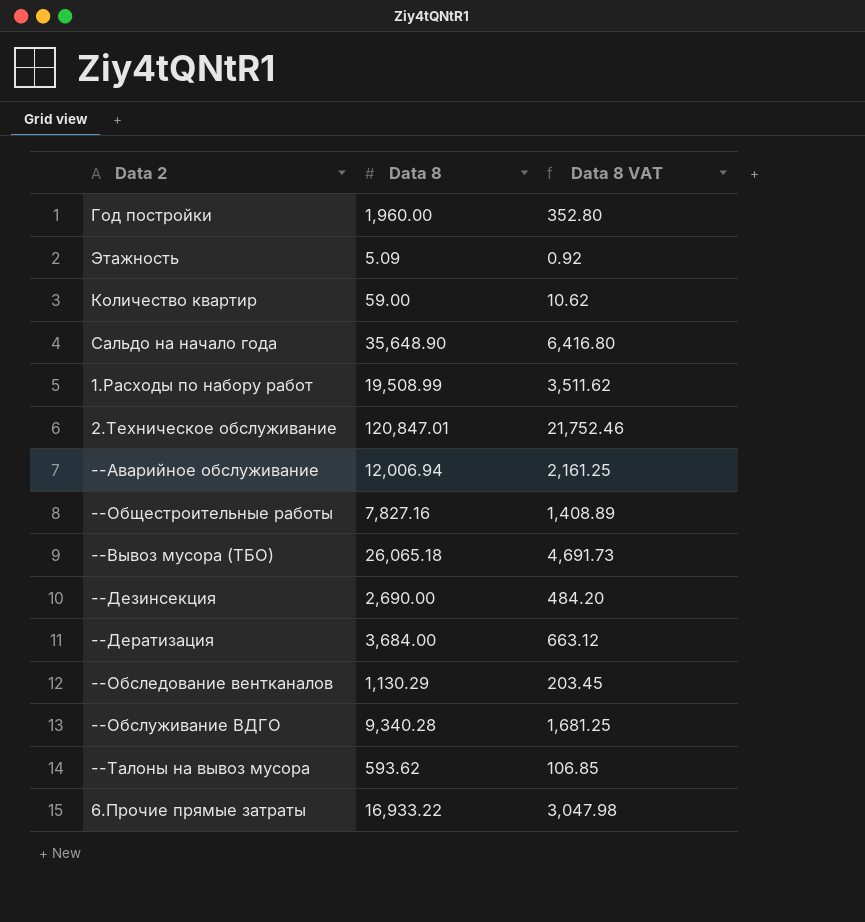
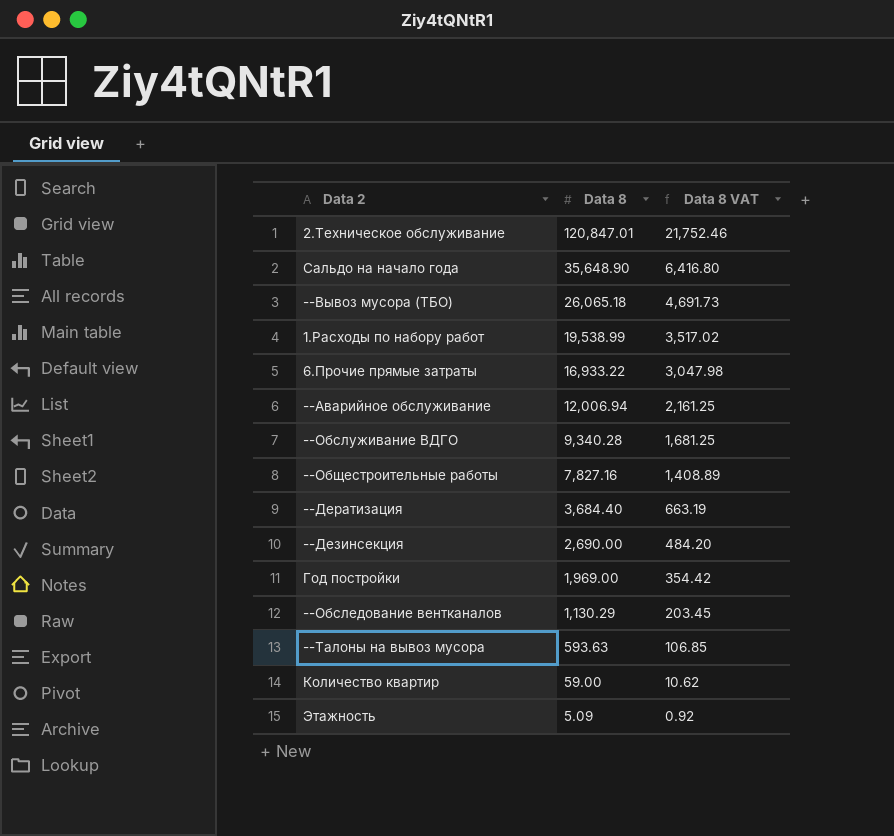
row order: none -> Data 8 descending
1.Расходы по набору работ | Data 8: 19,508.99 -> 19,538.99
1.Расходы по набору работ | Data 8 VAT: 3,511.62 -> 3,517.02
--Дератизация | Data 8: 3,684.00 -> 3,684.40
--Дератизация | Data 8 VAT: 663.12 -> 663.19
Год постройки | Data 8: 1,960.00 -> 1,969.00
Год постройки | Data 8 VAT: 352.80 -> 354.42
--Талоны на вывоз мусора | Data 8: 593.62 -> 593.63

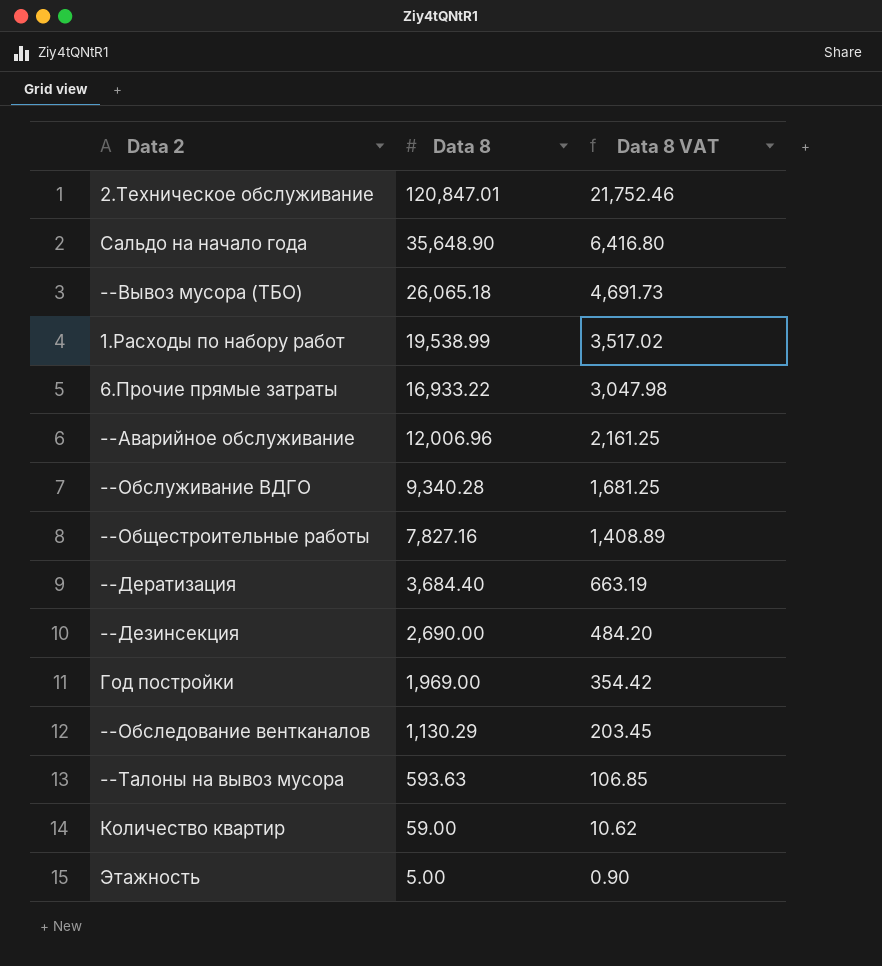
--Аварийное обслуживание | Data 8: 12,006.94 -> 12,006.96
Этажность | Data 8: 5.09 -> 5.00
Этажность | Data 8 VAT: 0.92 -> 0.90

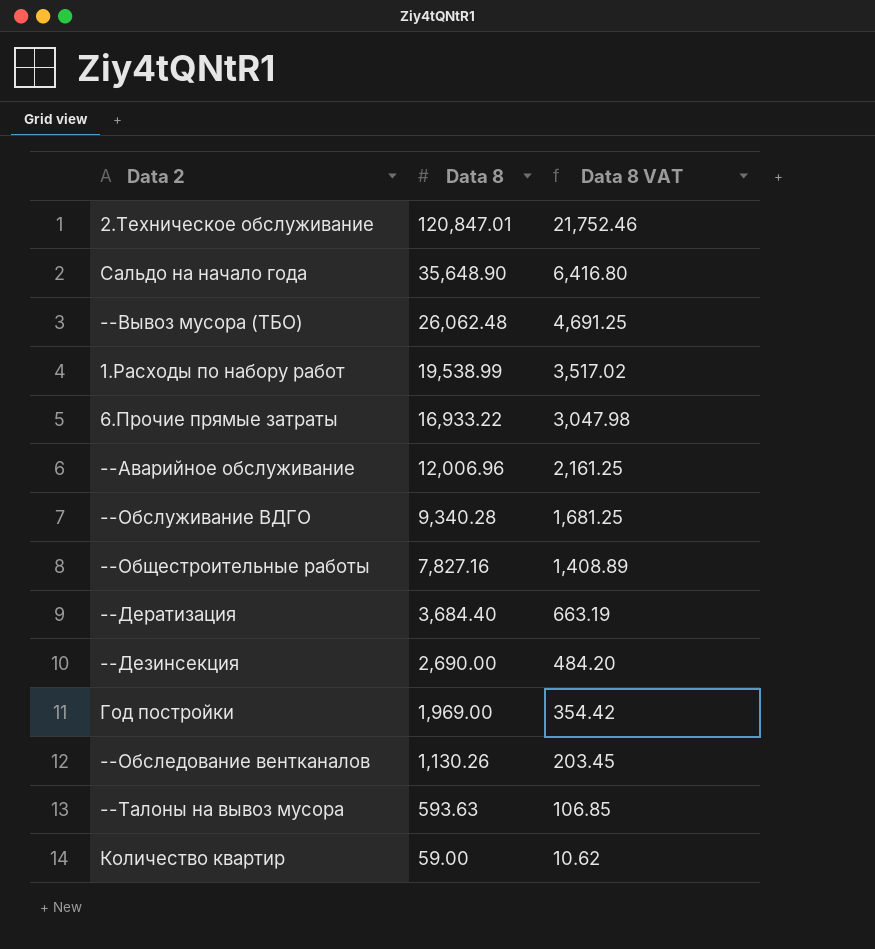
row Этажность: 5.00 | 0.90 -> none
--Вывоз мусора (ТБО) | Data 8: 26,065.18 -> 26,062.48
--Вывоз мусора (ТБО) | Data 8 VAT: 4,691.73 -> 4,691.25
--Обследование вентканалов | Data 8: 1,130.29 -> 1,130.26

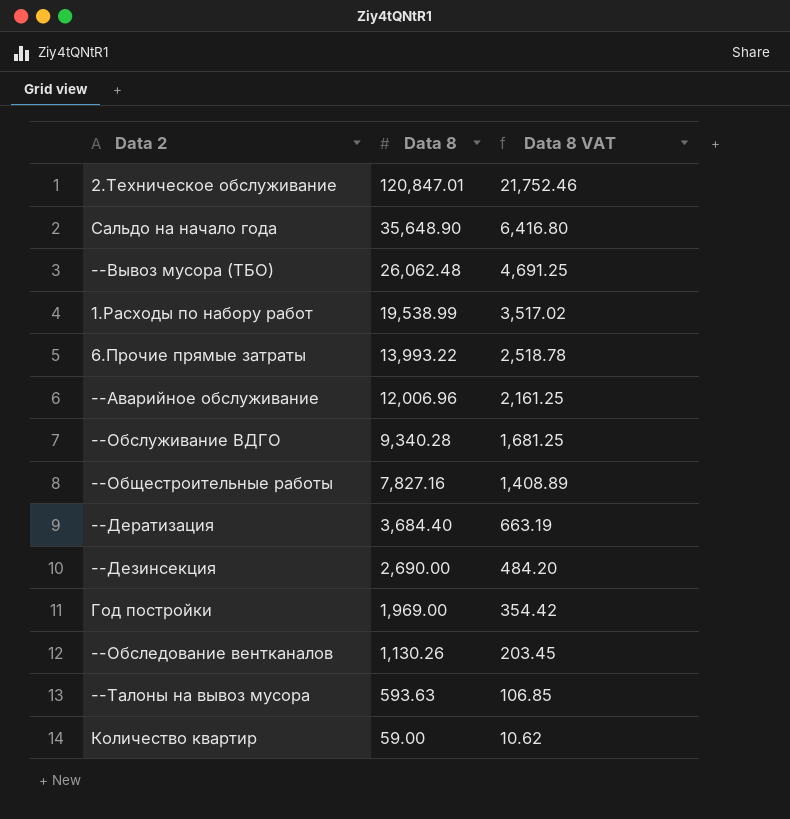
6.Прочие прямые затраты | Data 8: 16,933.22 -> 13,993.22
6.Прочие прямые затраты | Data 8 VAT: 3,047.98 -> 2,518.78

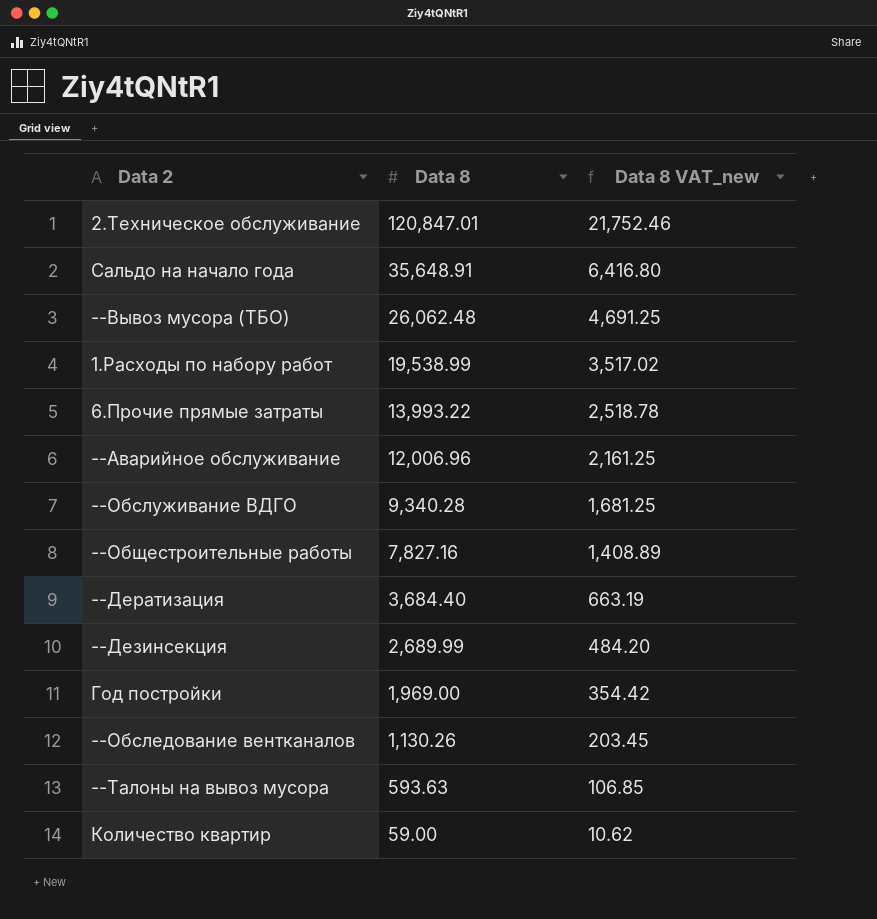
column name: Data 8 VAT -> Data 8 VAT_new
Сальдо на начало года | Data 8: 35,648.90 -> 35,648.91
--Дезинсекция | Data 8: 2,690.00 -> 2,689.99

